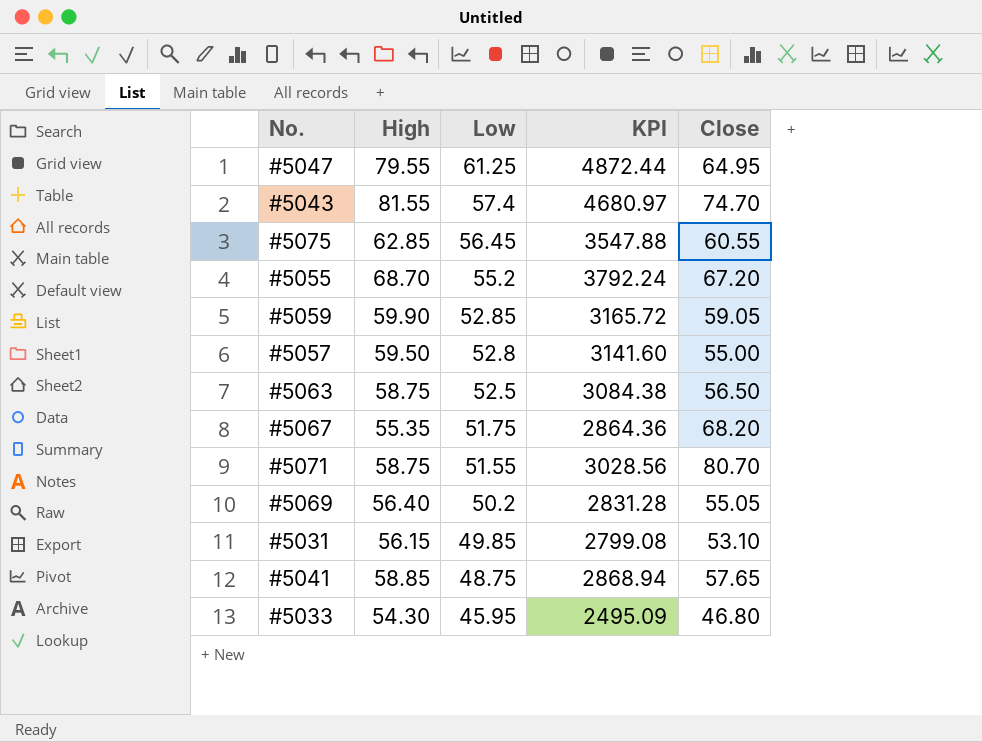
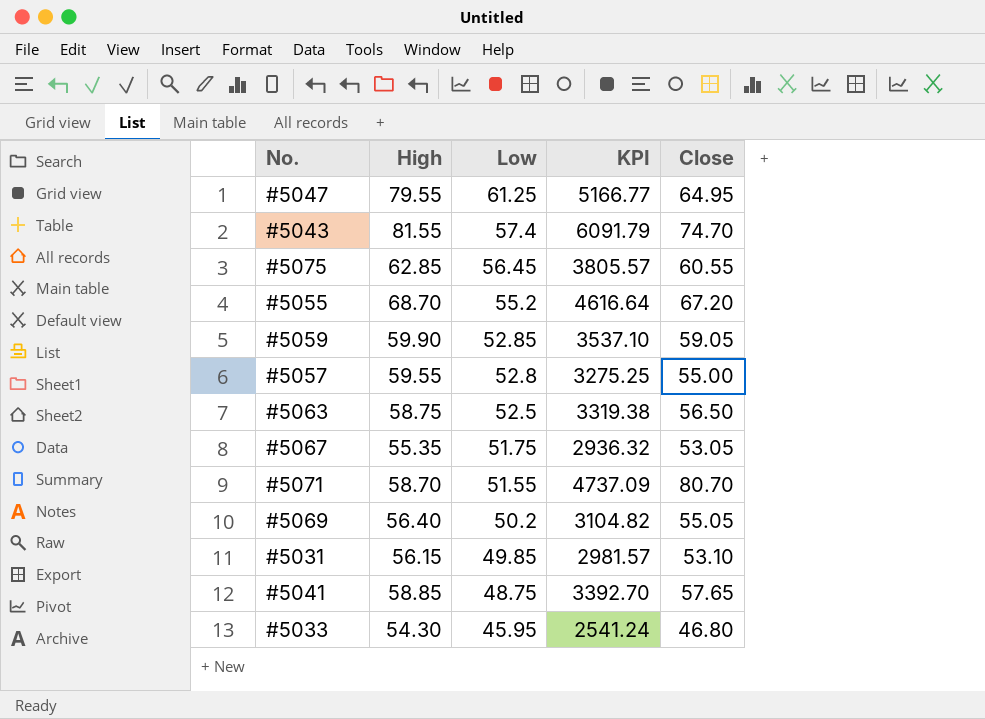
column KPI | formula: [High] * [Low] -> [High] * [Close]
#5057 | High: 59.50 -> 59.55
#5067 | Close: 68.20 -> 53.05
#5071 | High: 58.75 -> 58.70

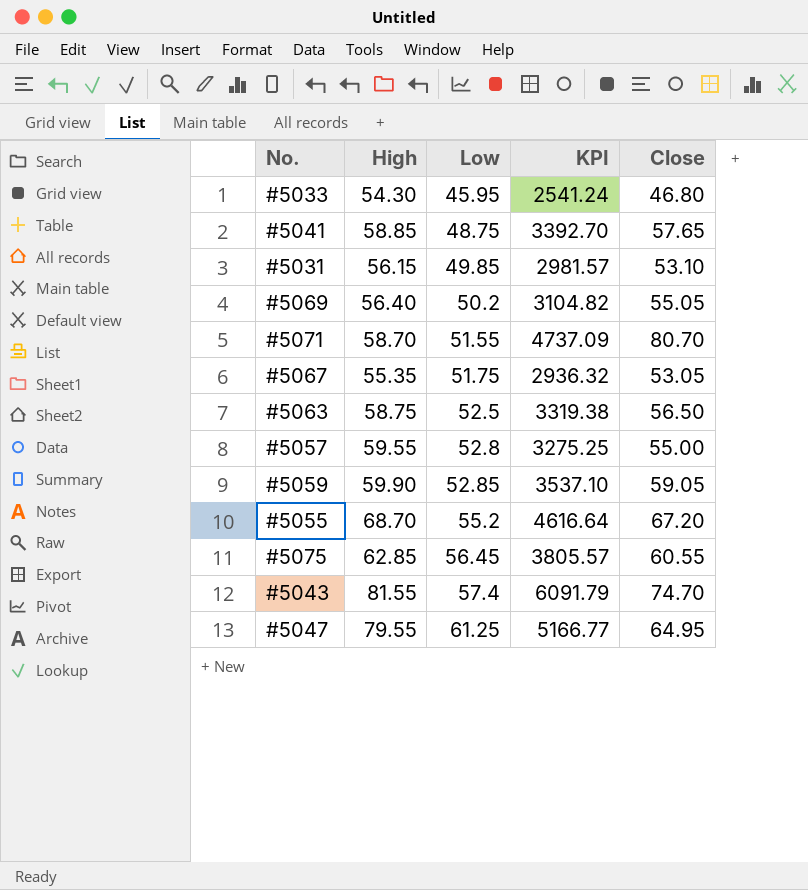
row order: Low descending -> Low ascending

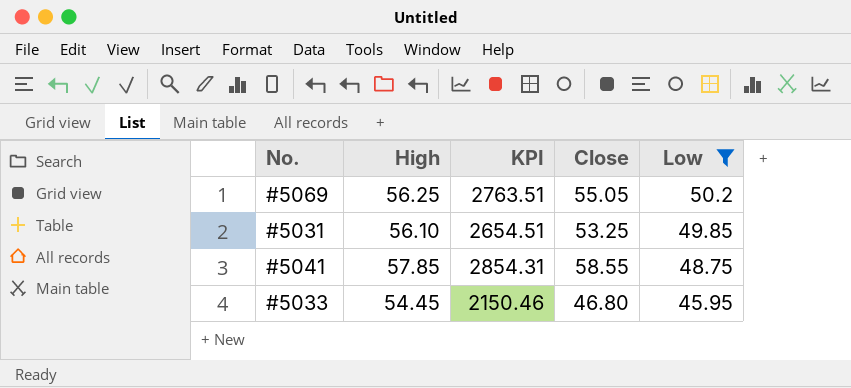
filter: none -> Low <= 50.2
row order: Low ascending -> Low descending
column KPI | formula: [High] * [Close] -> [Close] * [Low]
column Low | position: 3 -> 5
#5069 | High: 56.40 -> 56.25
#5031 | High: 56.15 -> 56.10
#5031 | Close: 53.10 -> 53.25
#5041 | High: 58.85 -> 57.85
#5041 | Close: 57.65 -> 58.55
#5033 | High: 54.30 -> 54.45

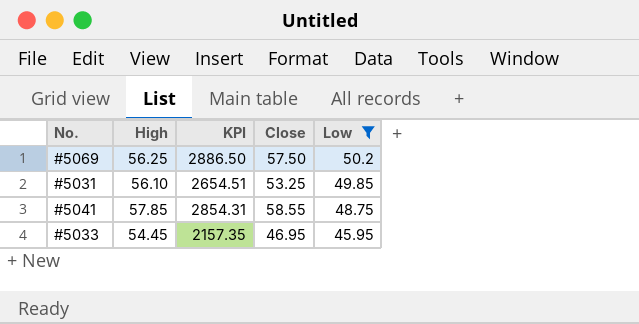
#5069 | KPI: 2763.51 -> 2886.50
#5069 | Close: 55.05 -> 57.50
#5033 | KPI: 2150.46 -> 2157.35
#5033 | Close: 46.80 -> 46.95

